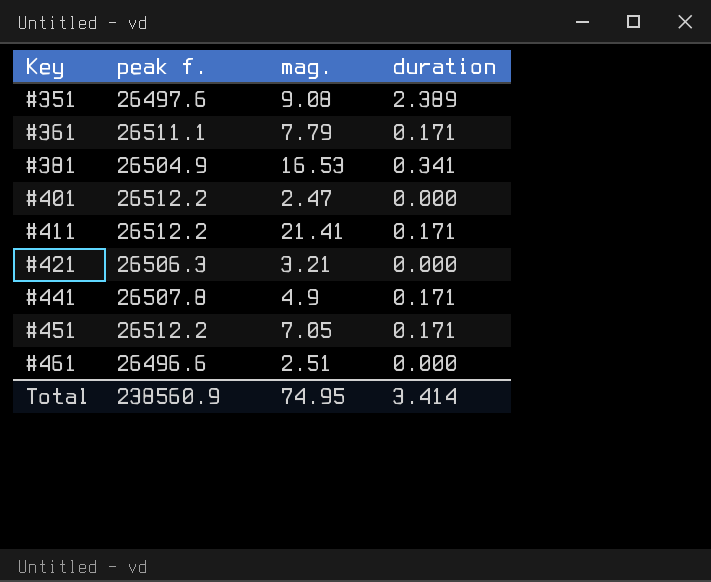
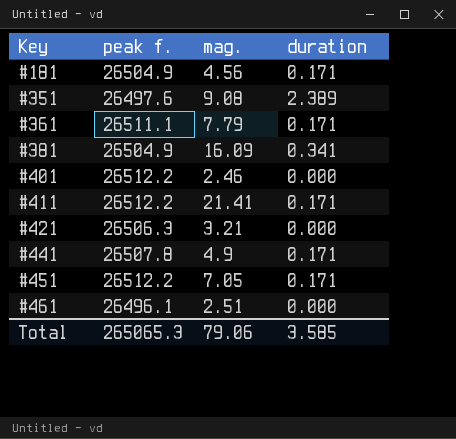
row #181: none -> 26504.9 | 4.56 | 0.171
#381 | mag.: 16.53 -> 16.09
#401 | mag.: 2.47 -> 2.46
#461 | peak f.: 26496.6 -> 26496.1
Total | peak f.: 238560.9 -> 265065.3
Total | mag.: 74.95 -> 79.06
Total | duration: 3.414 -> 3.585

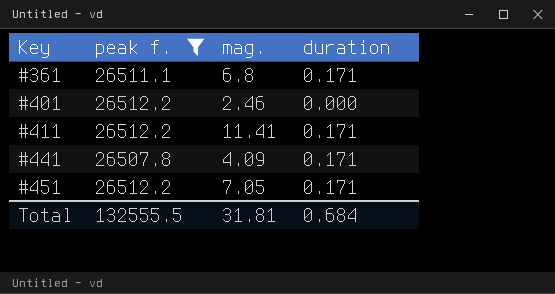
filter: none -> peak f. >= 26507.8
#361 | mag.: 7.79 -> 6.8
#411 | mag.: 21.41 -> 11.41
#441 | mag.: 4.9 -> 4.09
Total | peak f.: 265065.3 -> 132555.5
Total | mag.: 79.06 -> 31.81
Total | duration: 3.585 -> 0.684

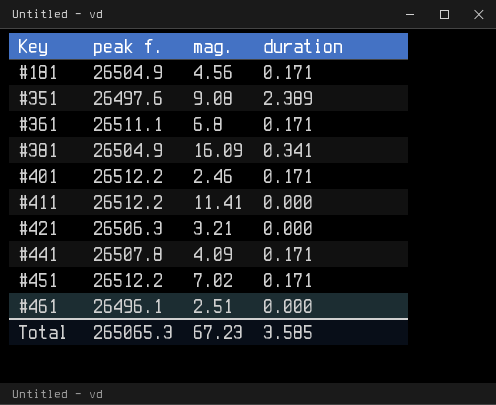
filter: peak f. >= 26507.8 -> none
#401 | duration: 0.000 -> 0.171
#411 | duration: 0.171 -> 0.000
#451 | mag.: 7.05 -> 7.02
Total | peak f.: 132555.5 -> 265065.3
Total | mag.: 31.81 -> 67.23
Total | duration: 0.684 -> 3.585

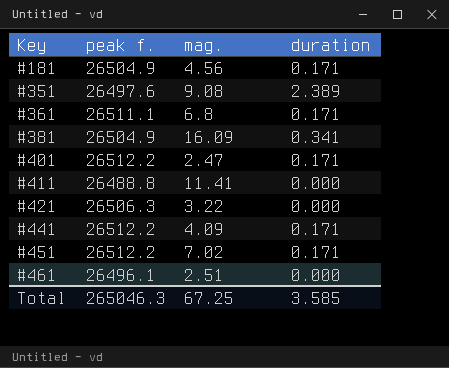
#401 | mag.: 2.46 -> 2.47
#411 | peak f.: 26512.2 -> 26488.8
#421 | mag.: 3.21 -> 3.22
#441 | peak f.: 26507.8 -> 26512.2
Total | peak f.: 265065.3 -> 265046.3
Total | mag.: 67.23 -> 67.25

